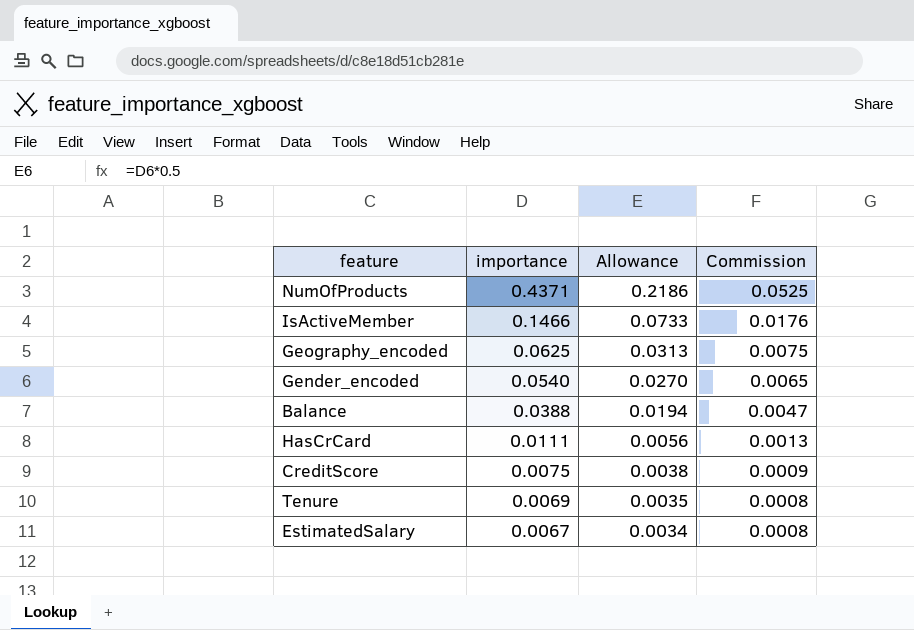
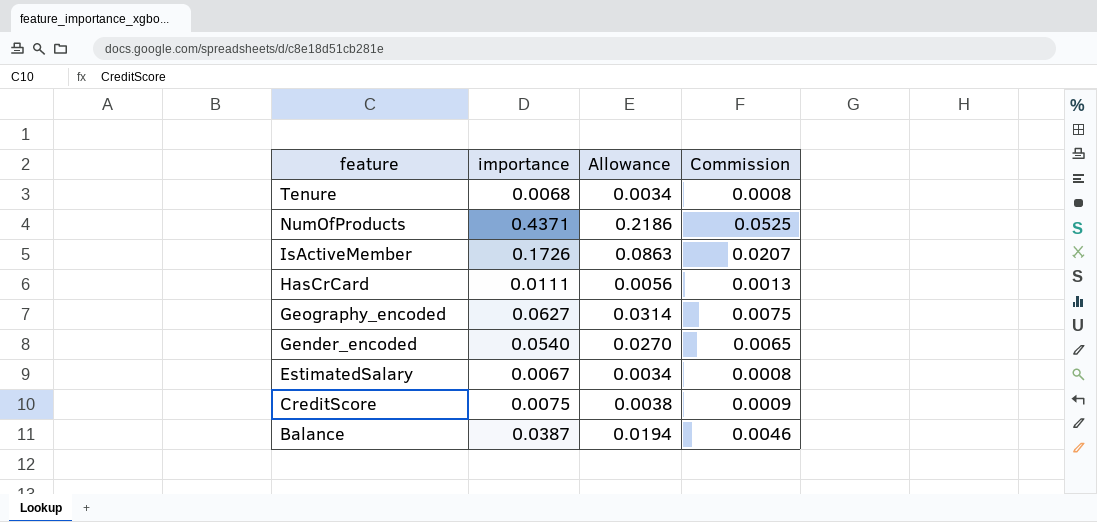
row order: importance descending -> feature descending
Tenure | importance: 0.0069 -> 0.0068
Tenure | Allowance: 0.0035 -> 0.0034
IsActiveMember | importance: 0.1466 -> 0.1726
IsActiveMember | Allowance: 0.0733 -> 0.0863
IsActiveMember | Commission: 0.0176 -> 0.0207
Geography_encoded | importance: 0.0625 -> 0.0627
Geography_encoded | Allowance: 0.0313 -> 0.0314
Balance | importance: 0.0388 -> 0.0387
Balance | Commission: 0.0047 -> 0.0046

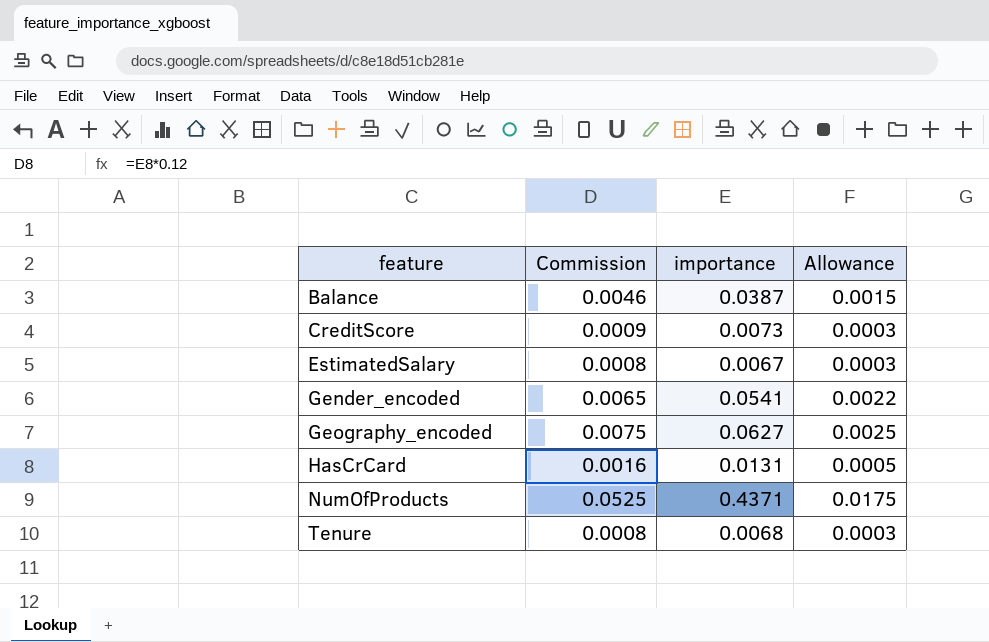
row order: feature descending -> feature ascending
column Commission | position: 4 -> 2
column Allowance | formula: [importance] * 0.5 -> [importance] * 0.04
row IsActiveMember: 0.1726 | 0.0863 | 0.0207 -> none
CreditScore | importance: 0.0075 -> 0.0073
Gender_encoded | importance: 0.0540 -> 0.0541
HasCrCard | Commission: 0.0013 -> 0.0016
HasCrCard | importance: 0.0111 -> 0.0131

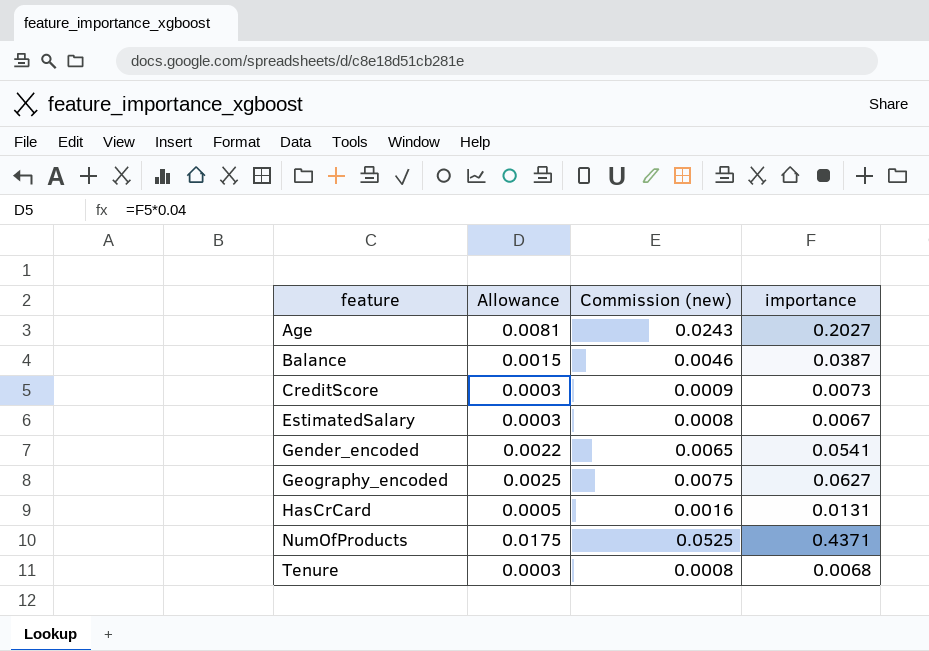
column Allowance | position: 4 -> 2
column name: Commission -> Commission (new)
row Age: none -> 0.0081 | 0.0243 | 0.2027

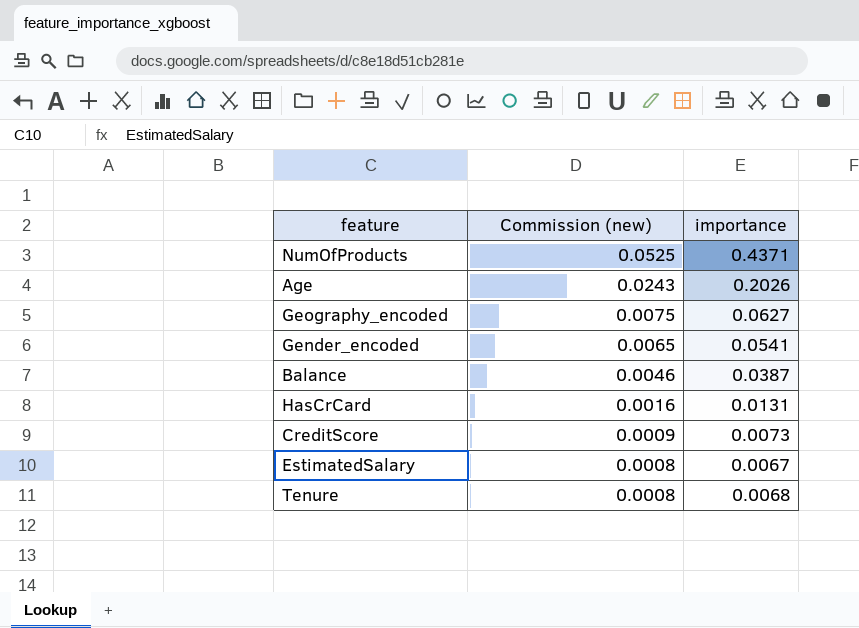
row order: feature ascending -> Commission (new) descending
column Allowance | formula: [importance] * 0.04 -> none
Age | importance: 0.2027 -> 0.2026

